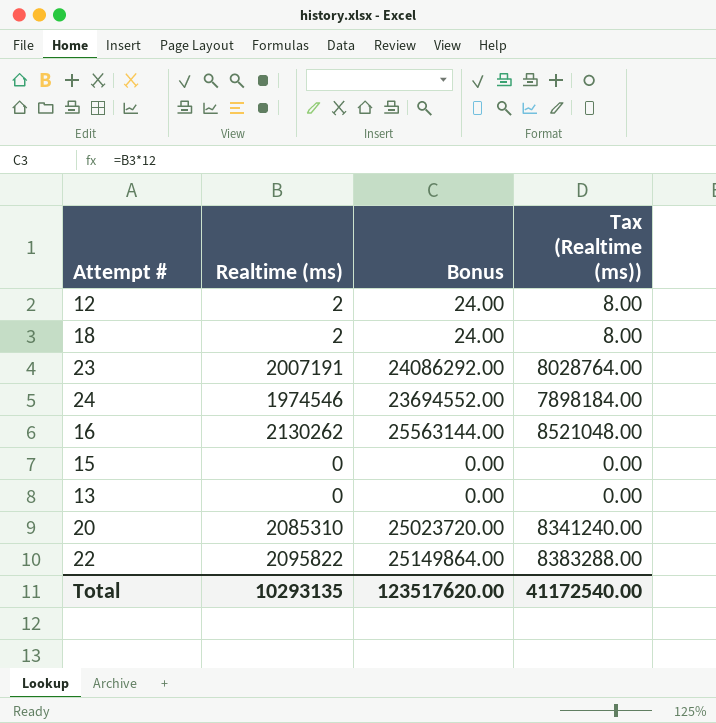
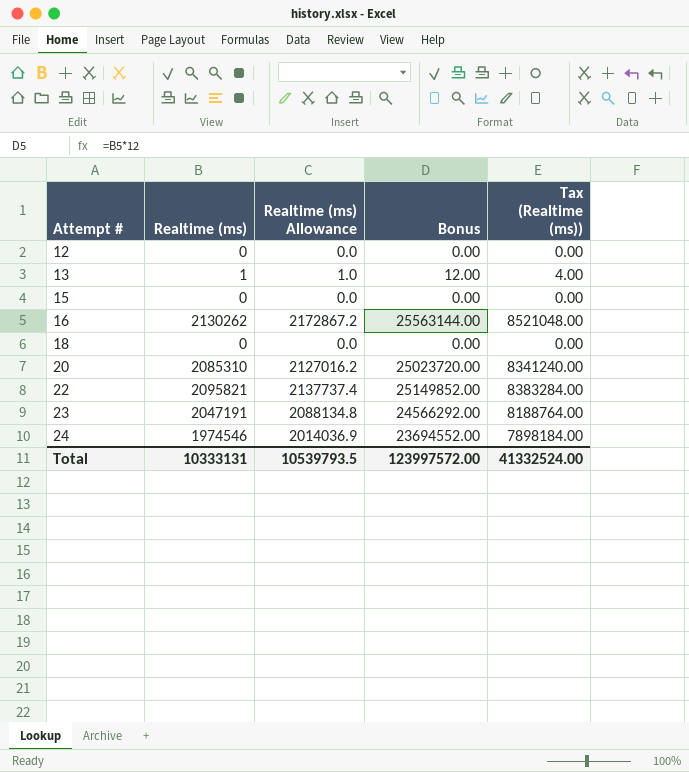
row order: none -> Attempt # ascending
column Realtime (ms) Allowance | formula: none -> [Realtime (ms)] * 1.02
12 | Realtime (ms): 2 -> 0
12 | Bonus: 24.00 -> 0.00
12 | Tax (Realtime (ms)): 8.00 -> 0.00
13 | Realtime (ms): 0 -> 1
13 | Bonus: 0.00 -> 12.00
13 | Tax (Realtime (ms)): 0.00 -> 4.00
18 | Realtime (ms): 2 -> 0
18 | Bonus: 24.00 -> 0.00
18 | Tax (Realtime (ms)): 8.00 -> 0.00
22 | Realtime (ms): 2095822 -> 2095821
22 | Bonus: 25149864.00 -> 25149852.00
22 | Tax (Realtime (ms)): 8383288.00 -> 8383284.00
23 | Realtime (ms): 2007191 -> 2047191
23 | Bonus: 24086292.00 -> 24566292.00
23 | Tax (Realtime (ms)): 8028764.00 -> 8188764.00
Total | Realtime (ms): 10293135 -> 10333131
Total | Bonus: 123517620.00 -> 123997572.00
Total | Tax (Realtime (ms)): 41172540.00 -> 41332524.00

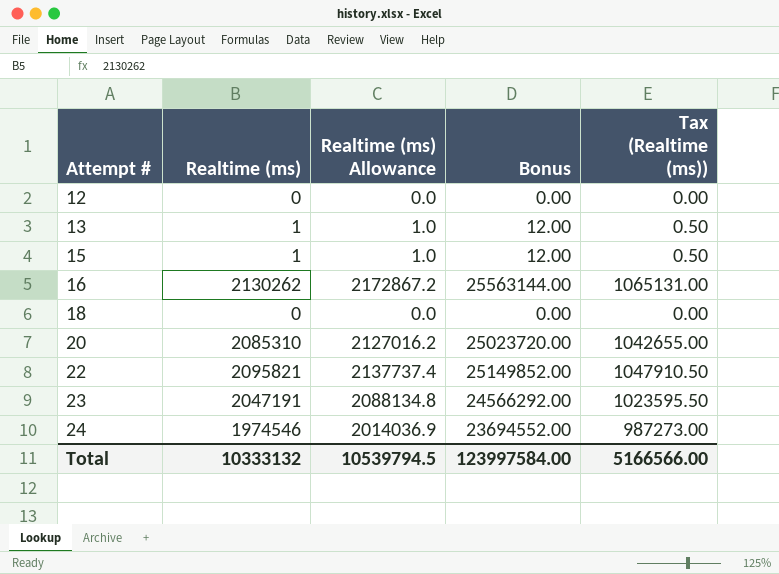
column Tax (Realtime (ms)) | formula: [Realtime (ms)] * 4 -> [Realtime (ms)] * 0.5
15 | Realtime (ms): 0 -> 1
15 | Realtime (ms) Allowance: 0.0 -> 1.0
15 | Bonus: 0.00 -> 12.00
Total | Realtime (ms): 10333131 -> 10333132
Total | Realtime (ms) Allowance: 10539793.5 -> 10539794.5
Total | Bonus: 123997572.00 -> 123997584.00
Total | Tax (Realtime (ms)): 41332524.00 -> 5166566.00

